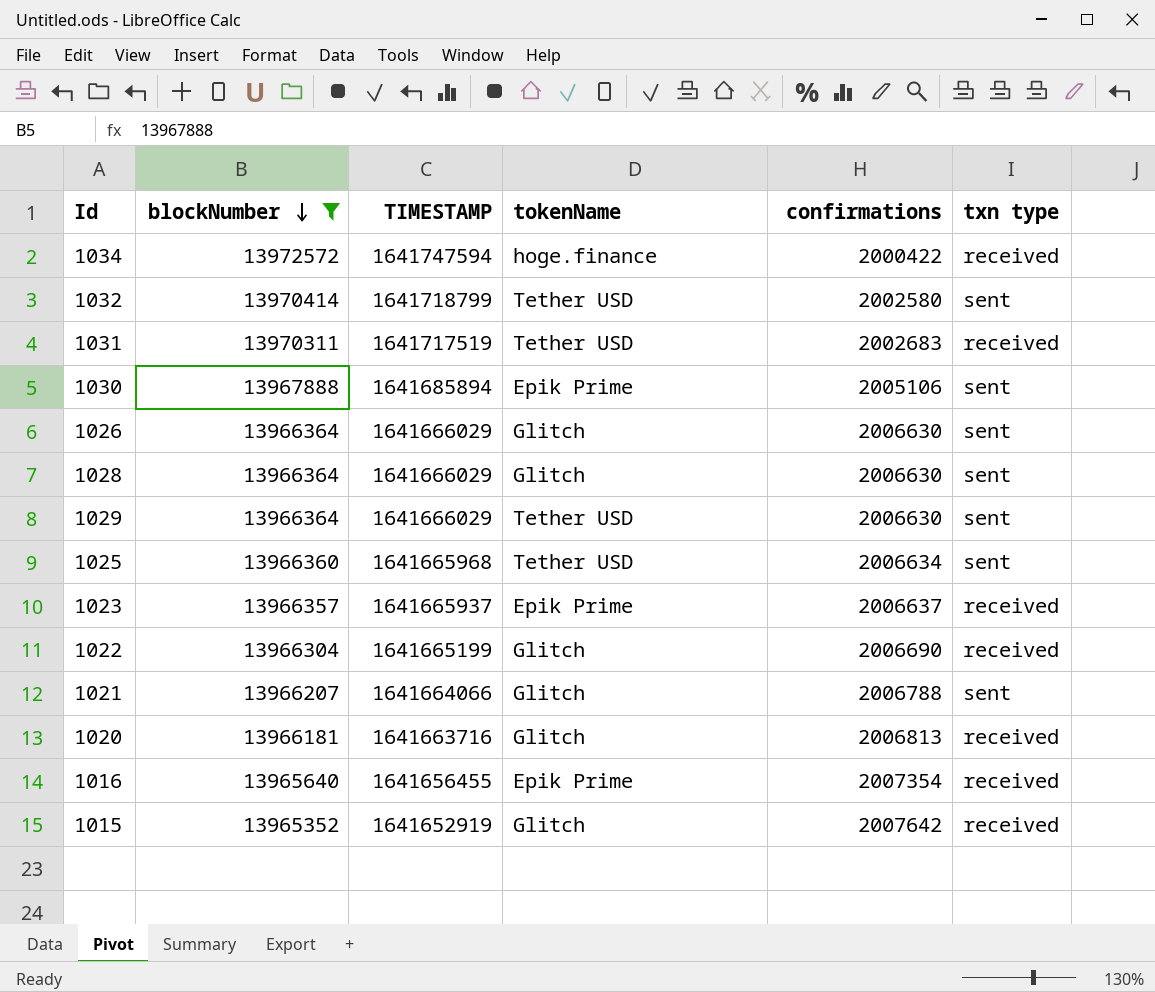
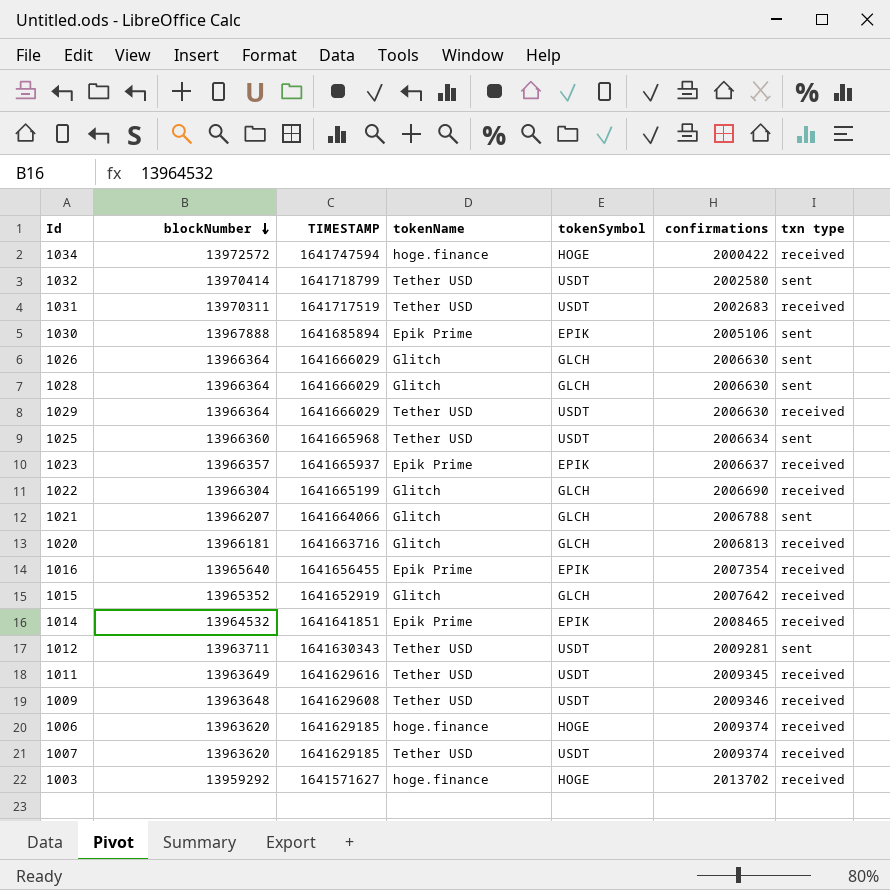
filter: blockNumber >= 13965352 -> none
column tokenSymbol | position: none -> 5
1029 | txn type: sent -> received

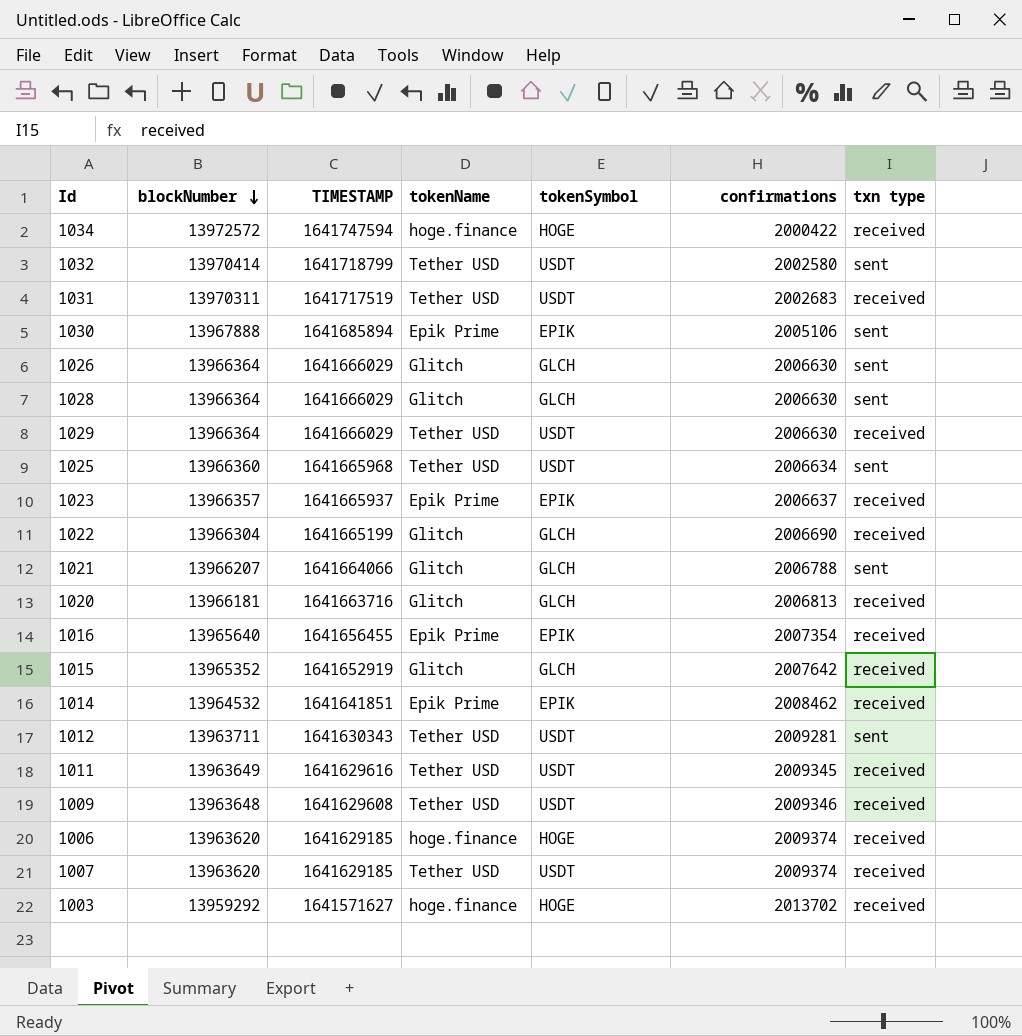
1014 | confirmations: 2008465 -> 2008462

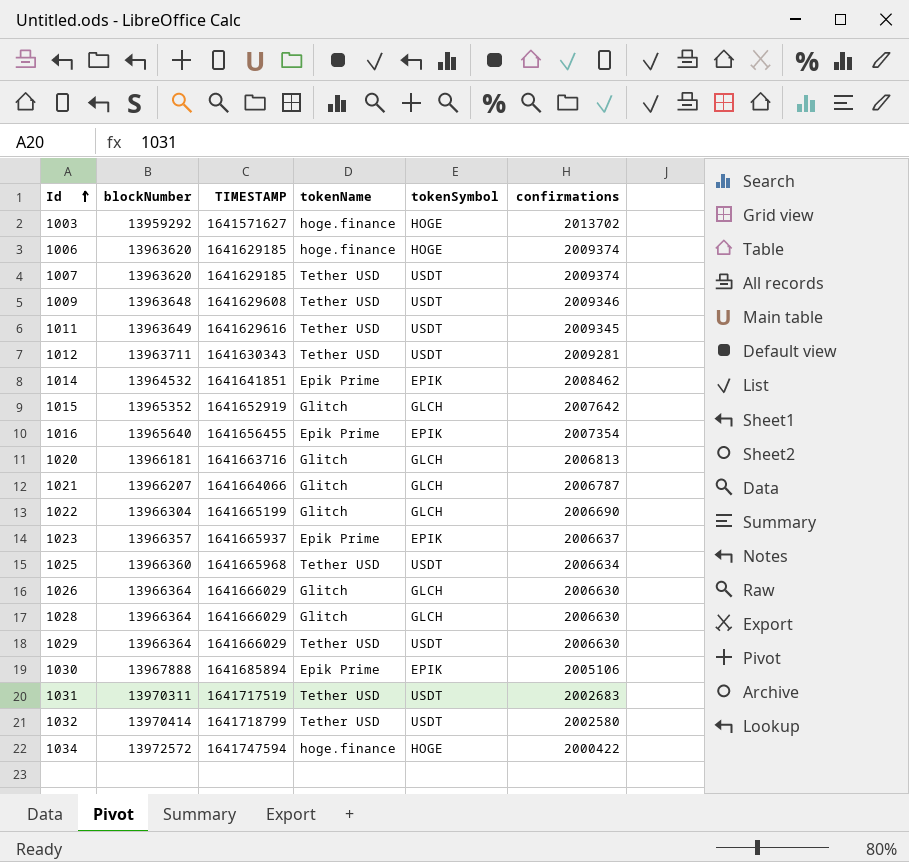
row order: blockNumber descending -> Id ascending
column txn type | position: 7 -> none
1021 | confirmations: 2006788 -> 2006787

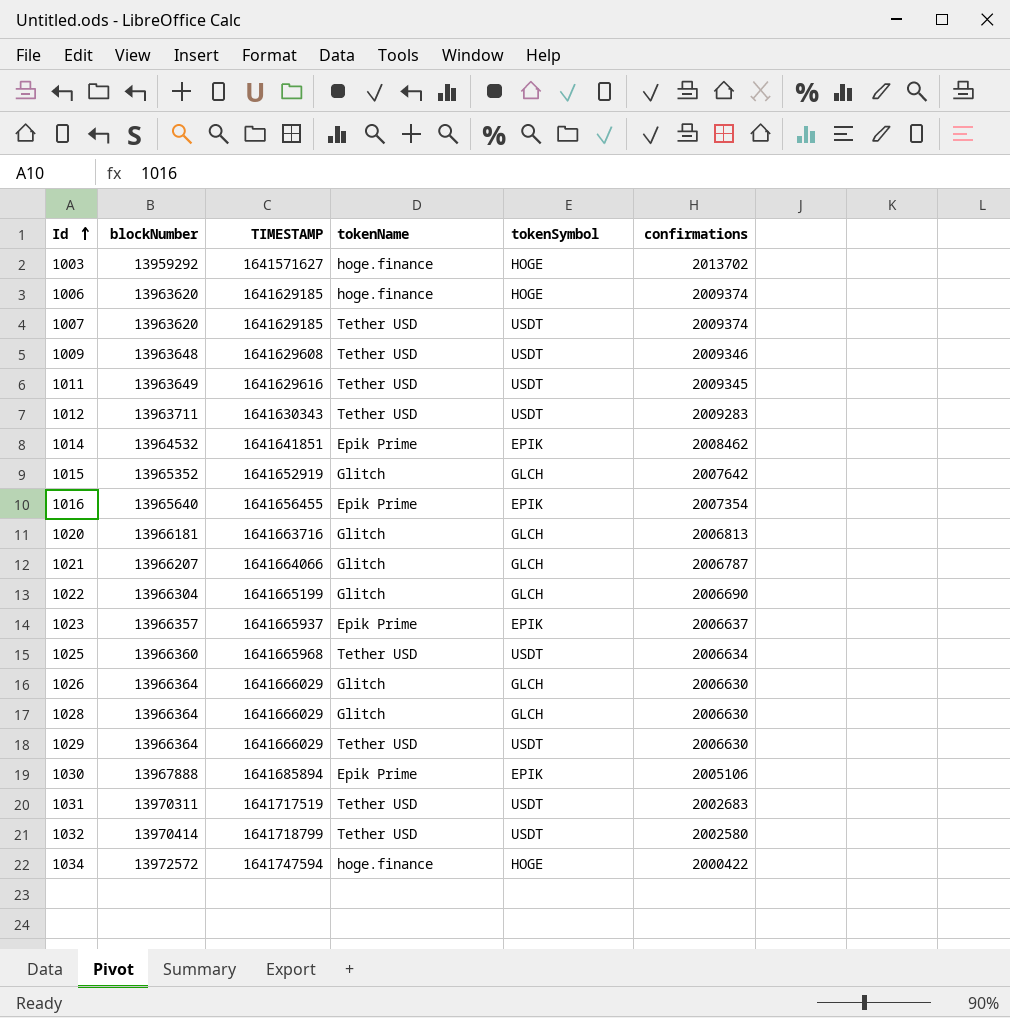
1012 | confirmations: 2009281 -> 2009283

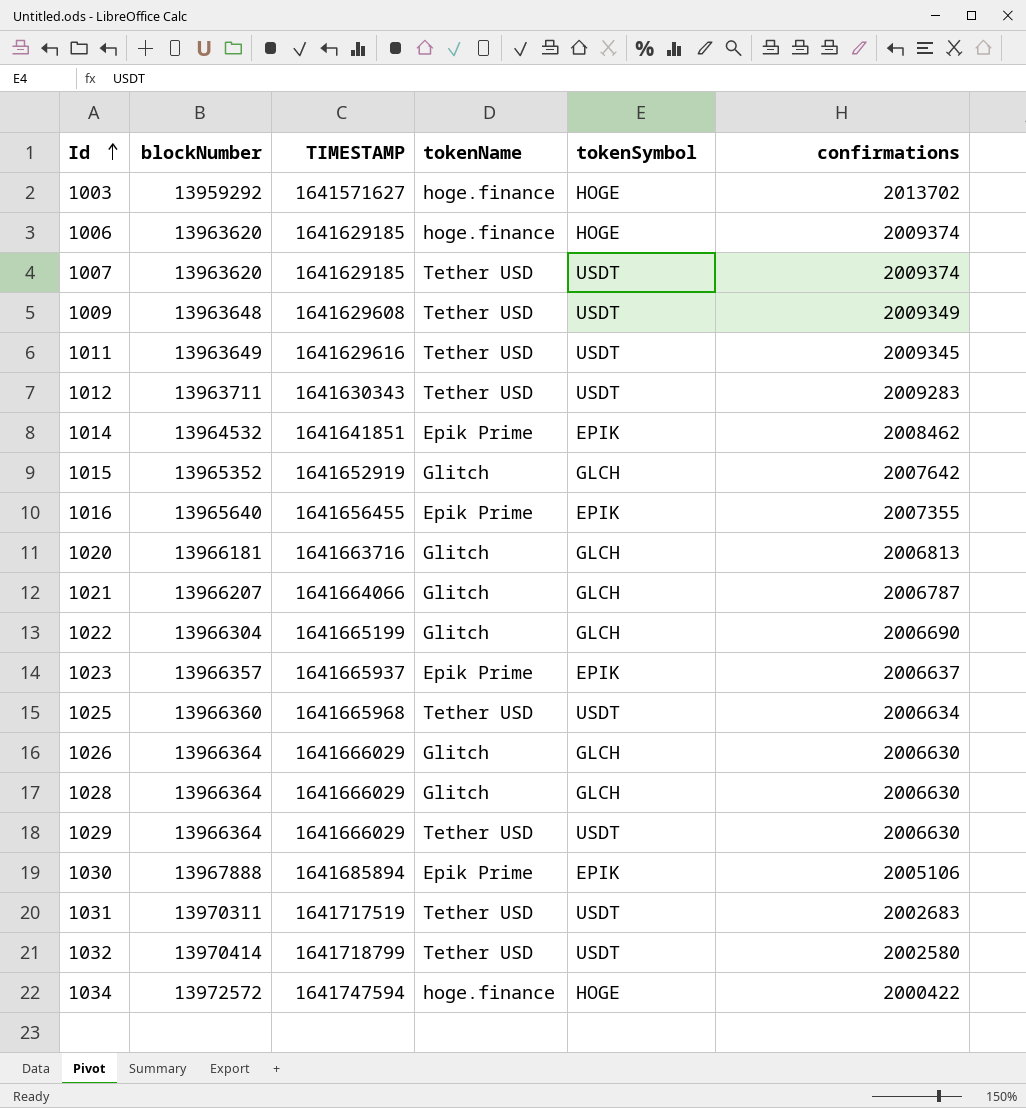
1009 | confirmations: 2009346 -> 2009349
1016 | confirmations: 2007354 -> 2007355

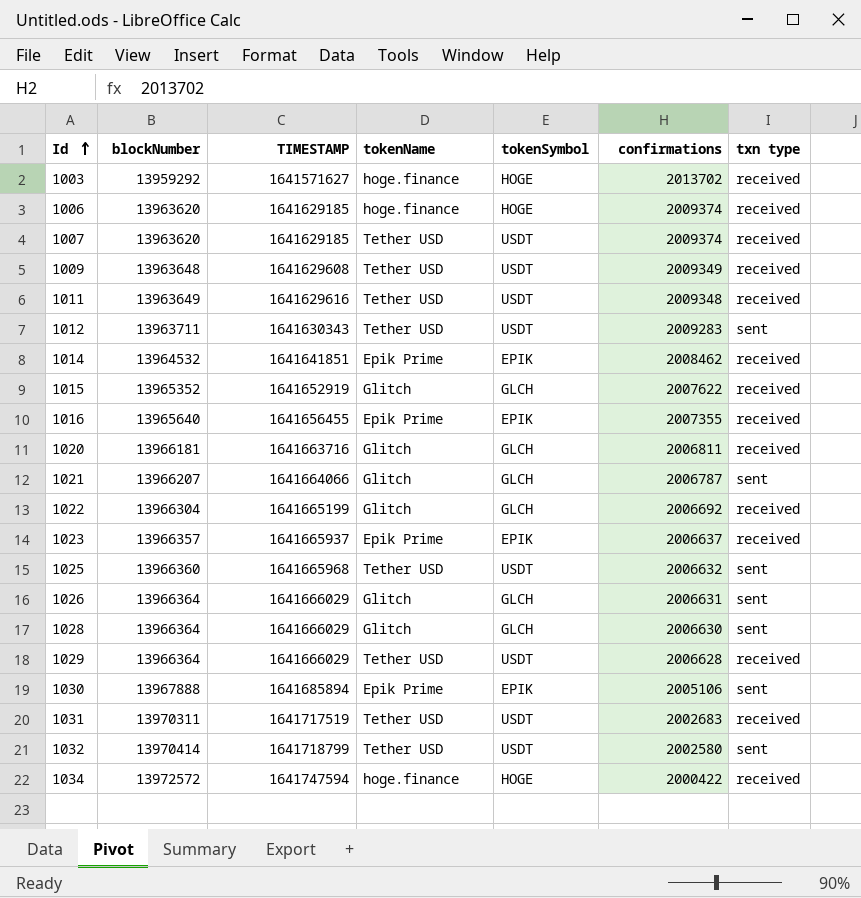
column txn type | position: none -> 7
1011 | confirmations: 2009345 -> 2009348
1015 | confirmations: 2007642 -> 2007622
1020 | confirmations: 2006813 -> 2006811
1022 | confirmations: 2006690 -> 2006692
1025 | confirmations: 2006634 -> 2006632
1026 | confirmations: 2006630 -> 2006631
1029 | confirmations: 2006630 -> 2006628

